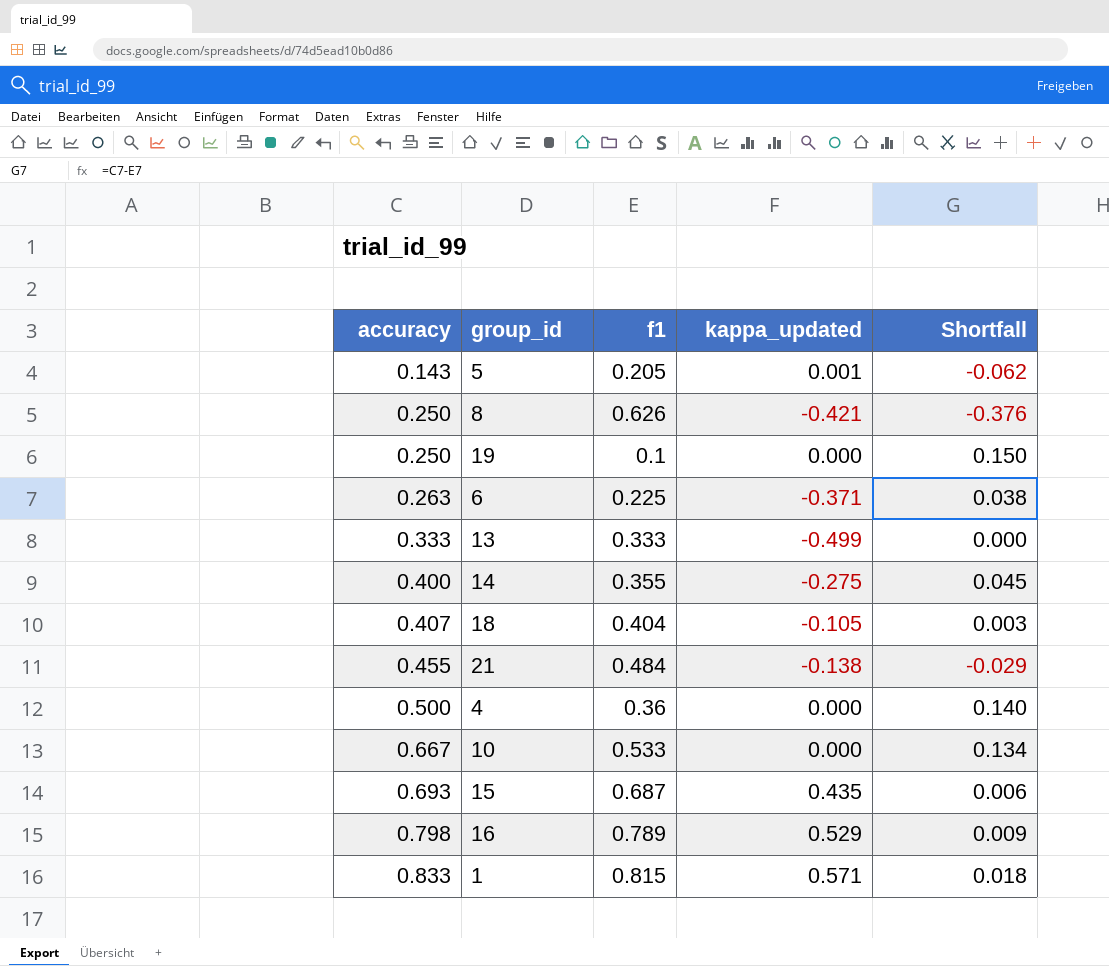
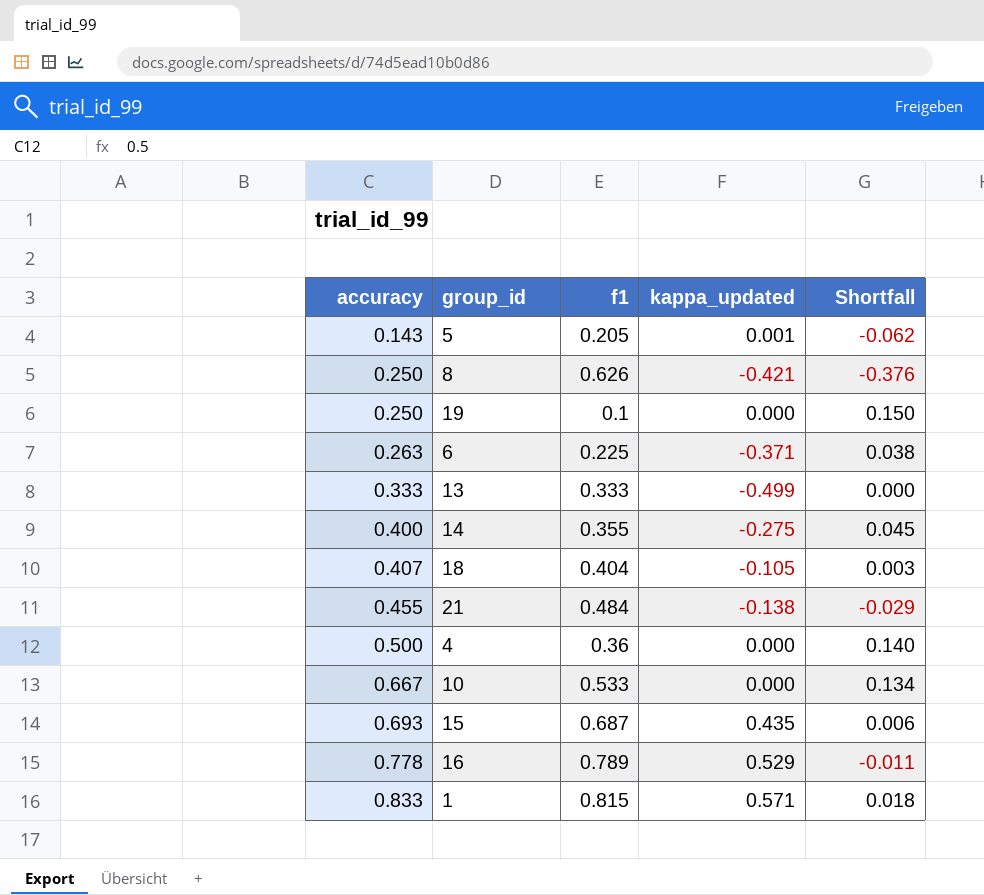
16 | accuracy: 0.798 -> 0.778
16 | Shortfall: 0.009 -> -0.011

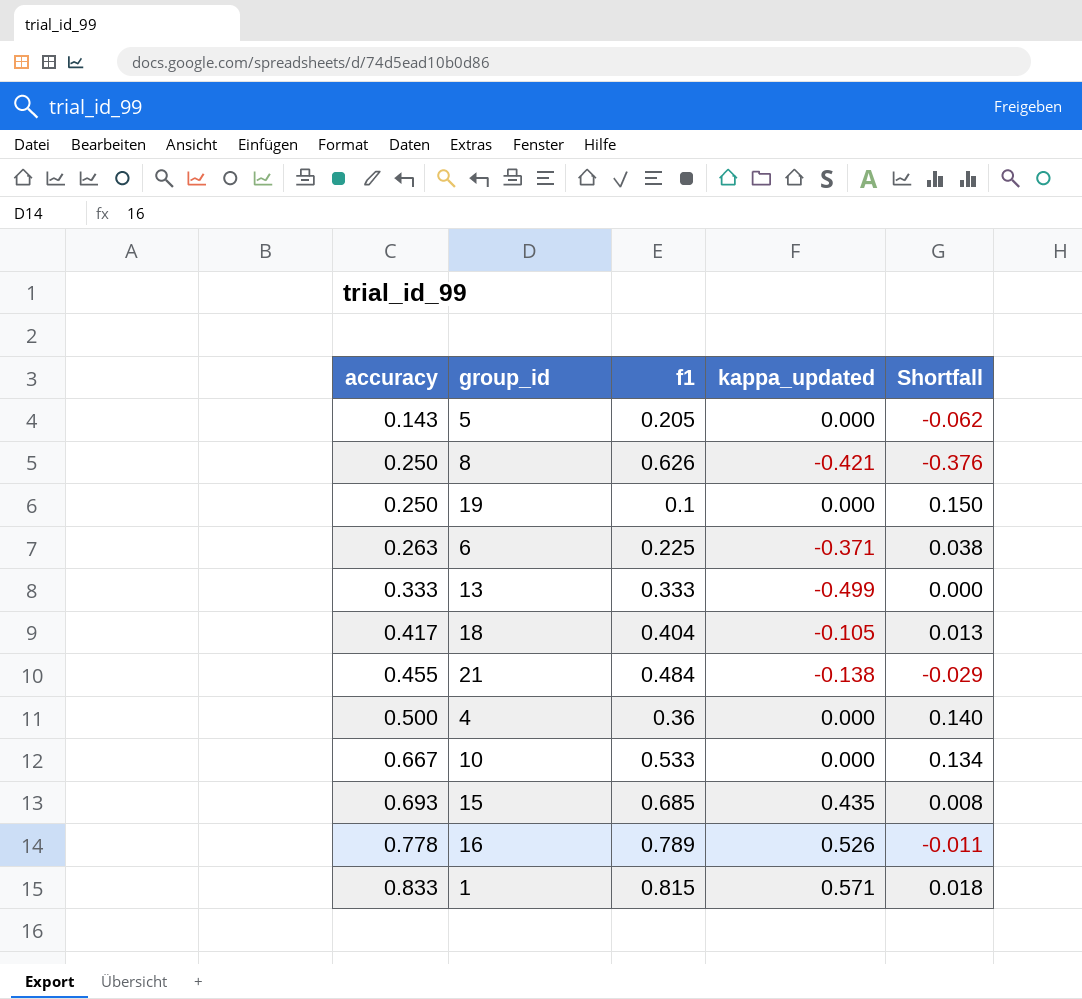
row 14: 0.400 | 0.355 | -0.275 | 0.045 -> none
5 | kappa_updated: 0.001 -> 0.000
18 | accuracy: 0.407 -> 0.417
18 | Shortfall: 0.003 -> 0.013
15 | f1: 0.687 -> 0.685
15 | Shortfall: 0.006 -> 0.008
16 | kappa_updated: 0.529 -> 0.526

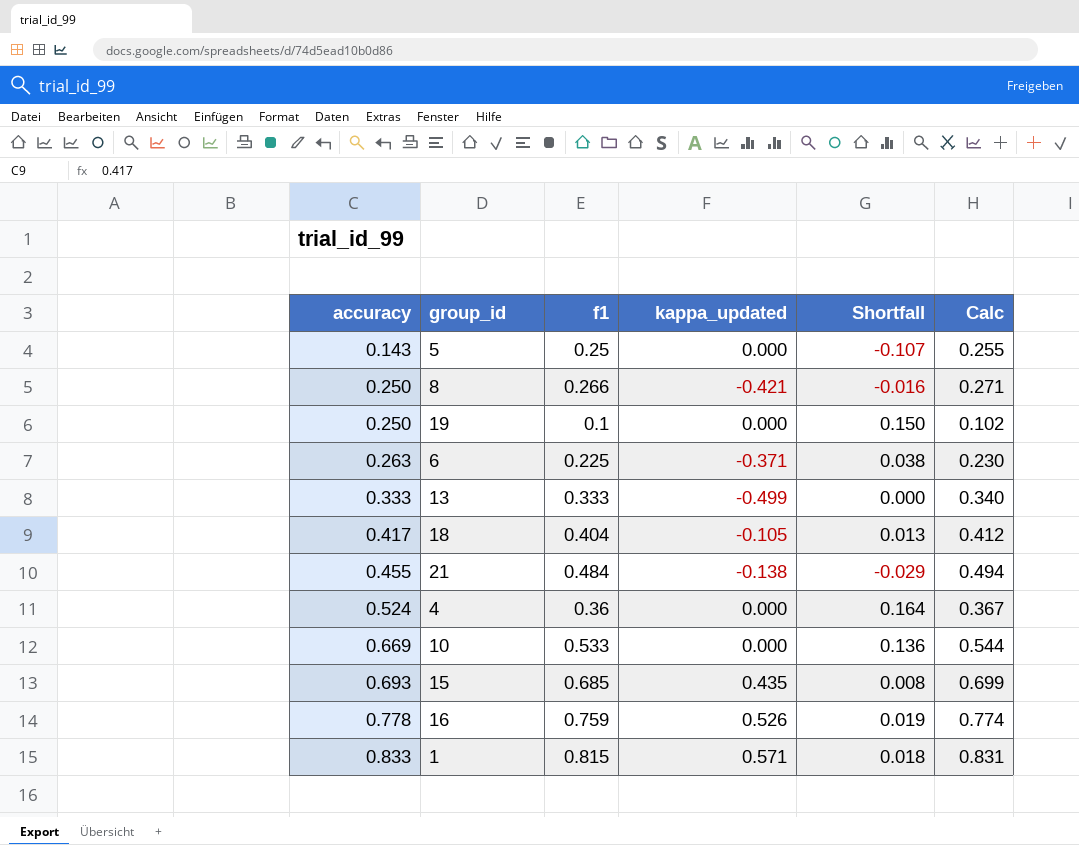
column Calc | formula: none -> [f1] * 1.02
5 | f1: 0.205 -> 0.25
5 | Shortfall: -0.062 -> -0.107
8 | f1: 0.626 -> 0.266
8 | Shortfall: -0.376 -> -0.016
4 | accuracy: 0.500 -> 0.524
4 | Shortfall: 0.140 -> 0.164
10 | accuracy: 0.667 -> 0.669
10 | Shortfall: 0.134 -> 0.136
16 | f1: 0.789 -> 0.759
16 | Shortfall: -0.011 -> 0.019

